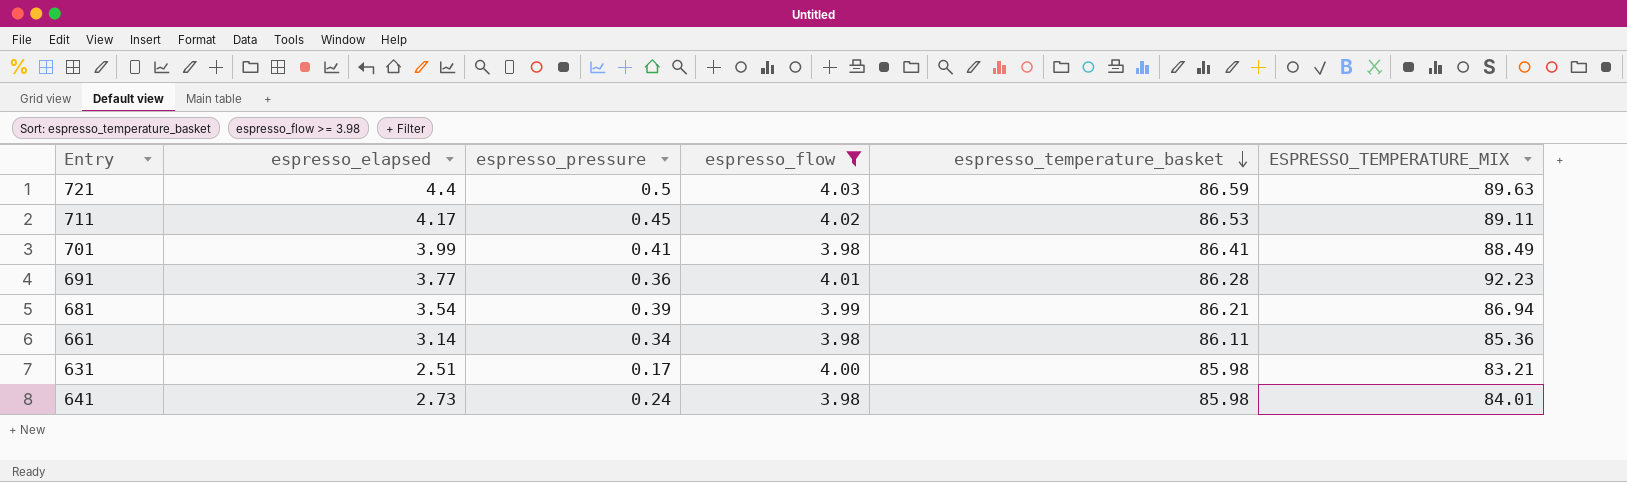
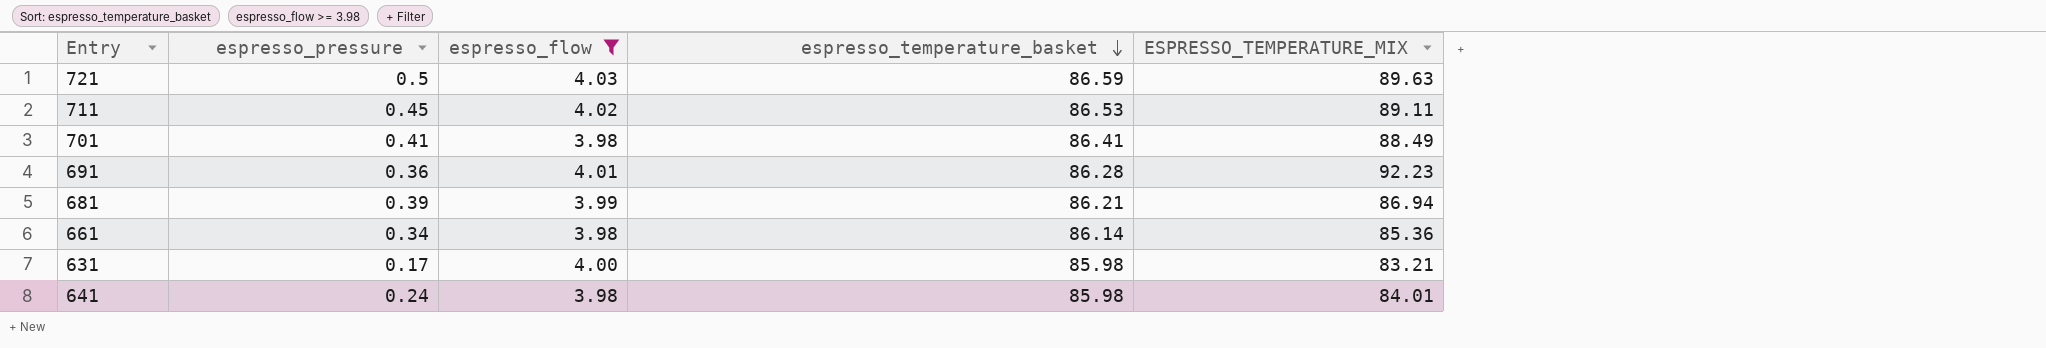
column espresso_elapsed | position: 2 -> none
661 | espresso_temperature_basket: 86.11 -> 86.14

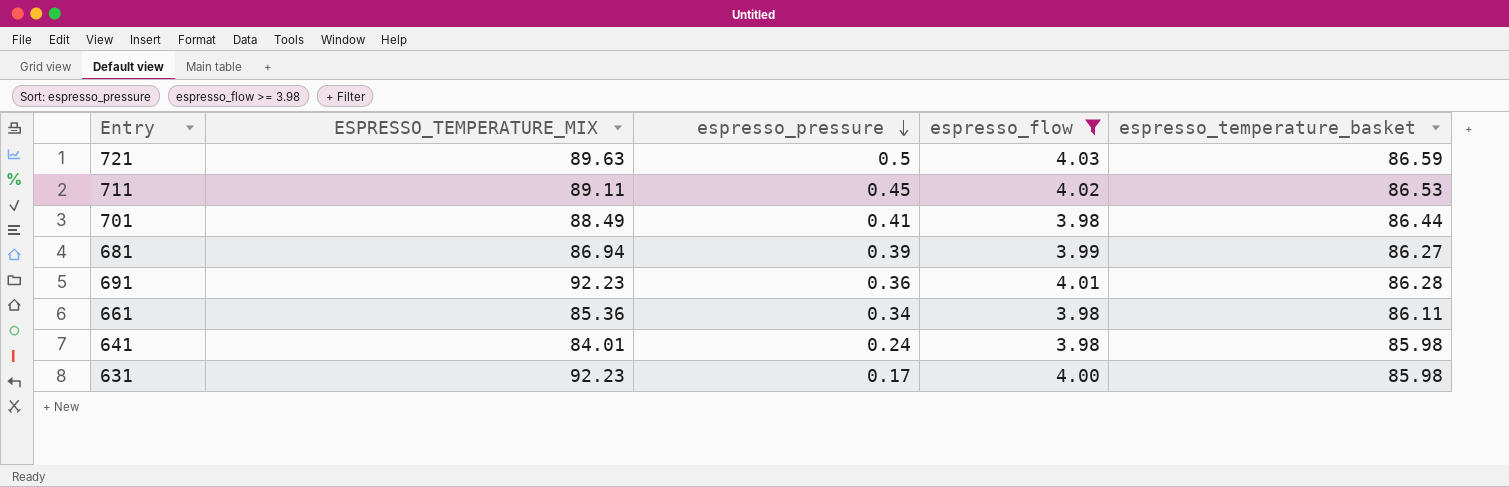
row order: espresso_temperature_basket descending -> espresso_pressure descending
column ESPRESSO_TEMPERATURE_MIX | position: 5 -> 2
701 | espresso_temperature_basket: 86.41 -> 86.44
681 | espresso_temperature_basket: 86.21 -> 86.27
661 | espresso_temperature_basket: 86.14 -> 86.11
631 | ESPRESSO_TEMPERATURE_MIX: 83.21 -> 92.23

